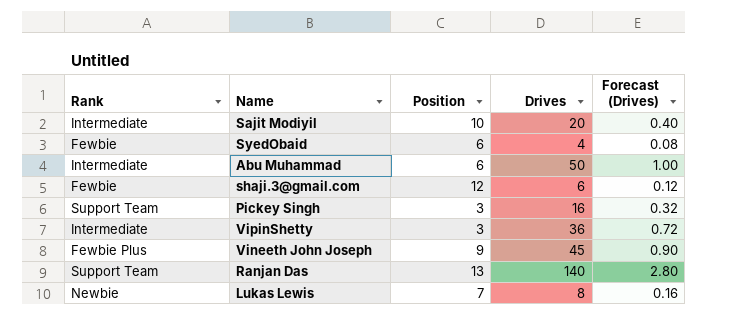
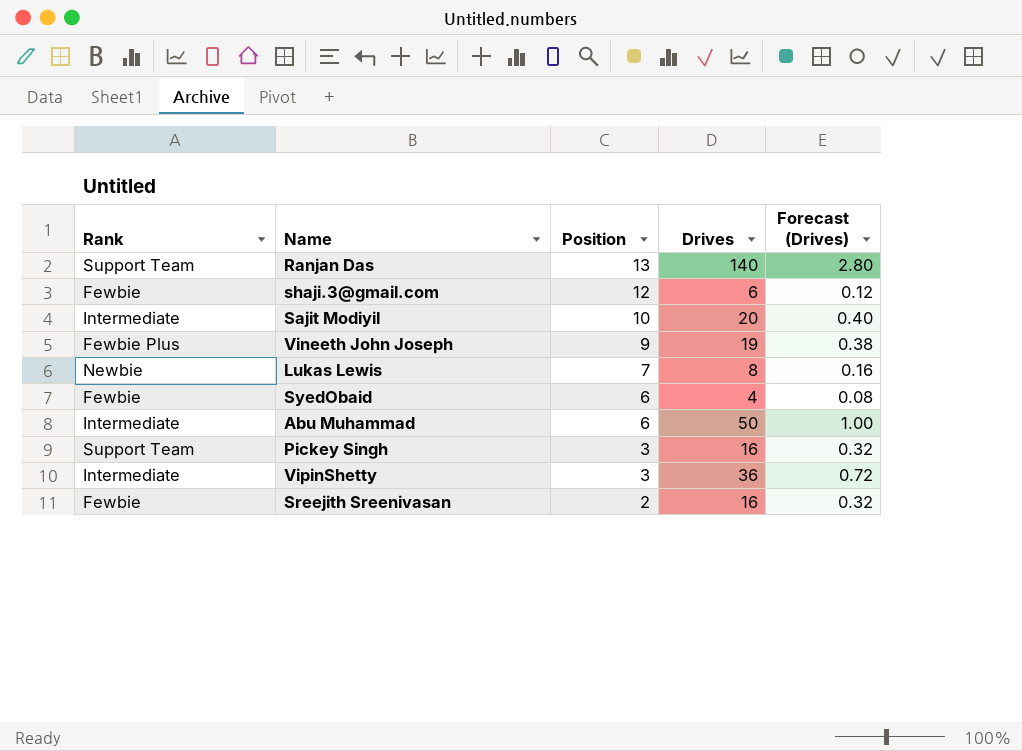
row order: none -> Position descending
Vineeth John Joseph | Drives: 45 -> 19
Vineeth John Joseph | Forecast (Drives): 0.90 -> 0.38
row Sreejith Sreenivasan: none -> Fewbie | 2 | 16 | 0.32

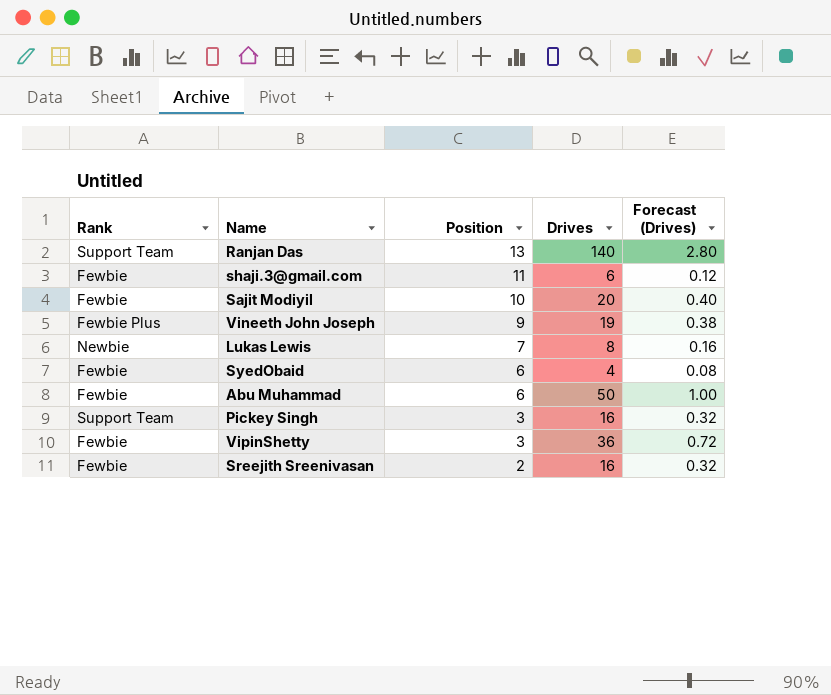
shaji.3@gmail.com | Position: 12 -> 11
Sajit Modiyil | Rank: Intermediate -> Fewbie
Abu Muhammad | Rank: Intermediate -> Fewbie
VipinShetty | Rank: Intermediate -> Fewbie

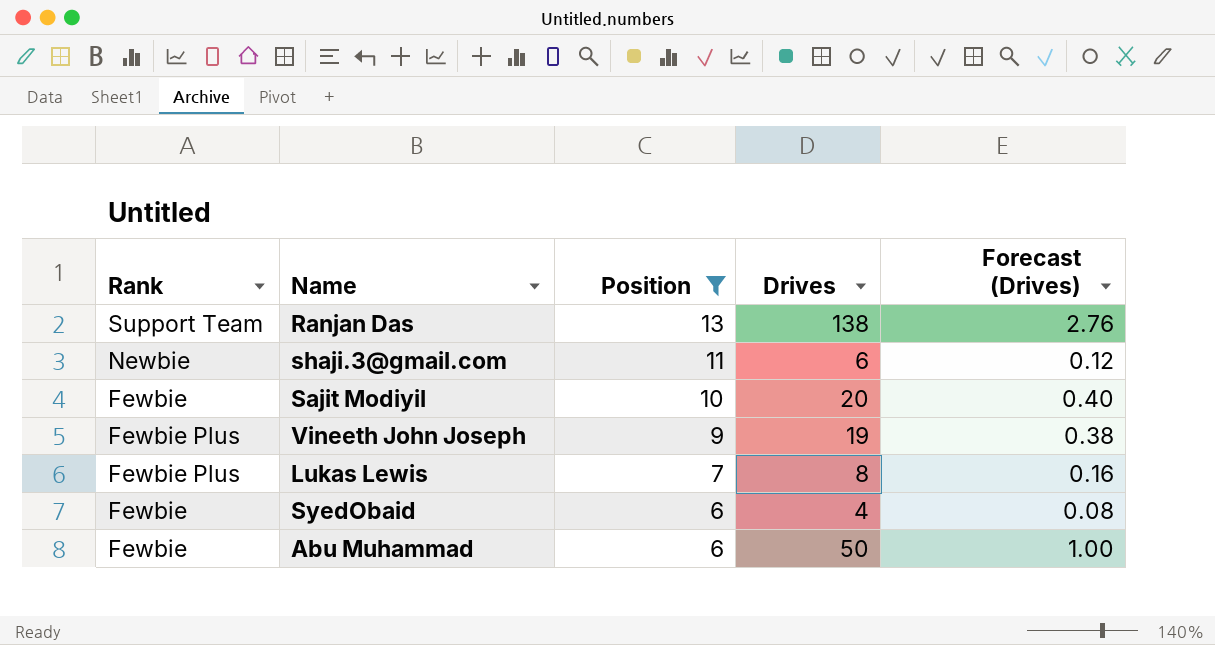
filter: none -> Position >= 6
Ranjan Das | Drives: 140 -> 138
Ranjan Das | Forecast (Drives): 2.80 -> 2.76
shaji.3@gmail.com | Rank: Fewbie -> Newbie
Lukas Lewis | Rank: Newbie -> Fewbie Plus

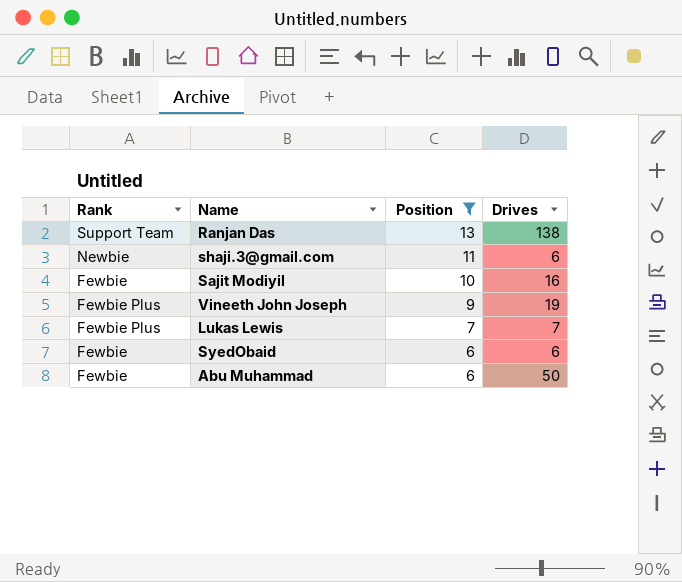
column Forecast (Drives) | formula: [Drives] * 0.02 -> none
Sajit Modiyil | Drives: 20 -> 16
Lukas Lewis | Drives: 8 -> 7
SyedObaid | Drives: 4 -> 6

